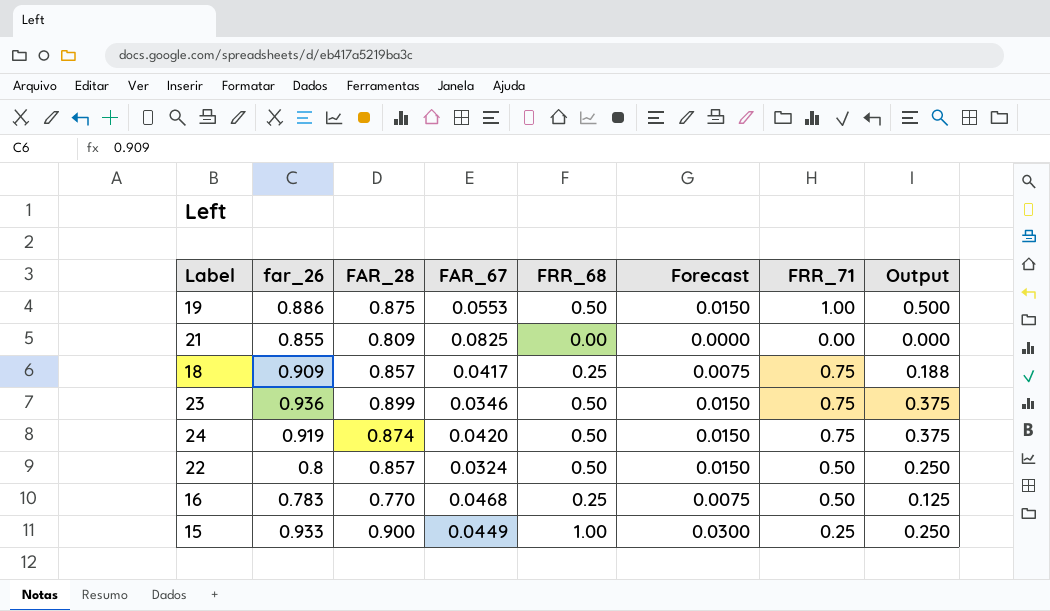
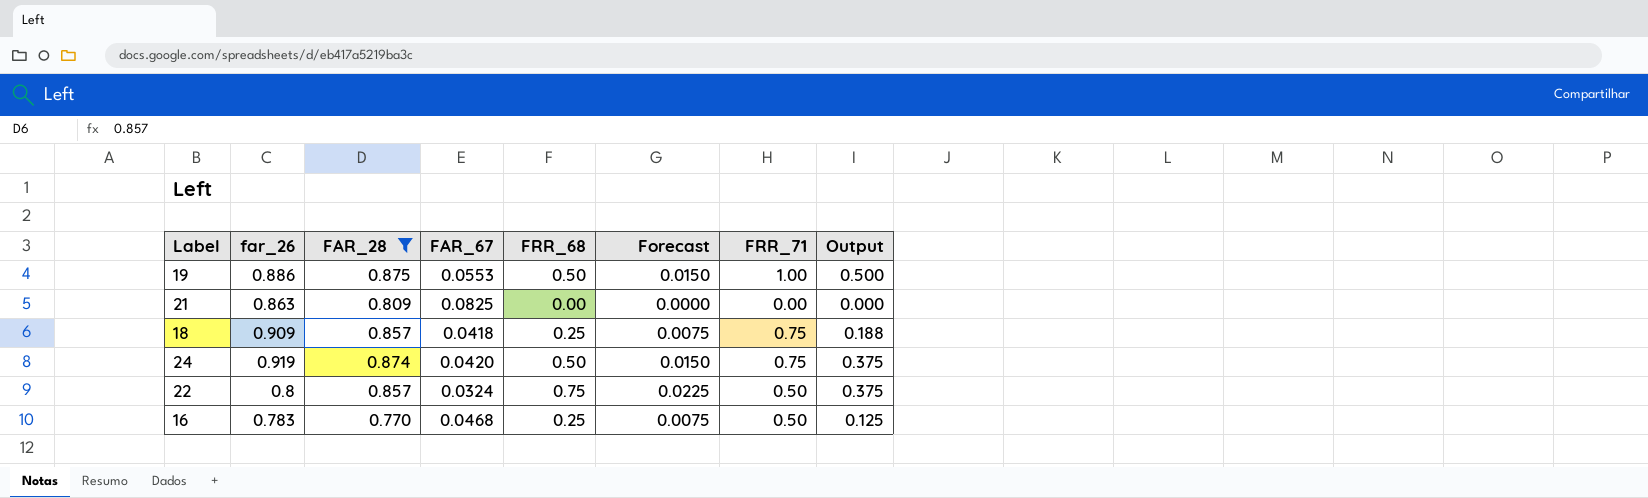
filter: none -> FAR_28 <= 0.875
21 | far_26: 0.855 -> 0.863
18 | FAR_67: 0.0417 -> 0.0418
22 | FRR_68: 0.50 -> 0.75
22 | Forecast: 0.0150 -> 0.0225
22 | Output: 0.250 -> 0.375

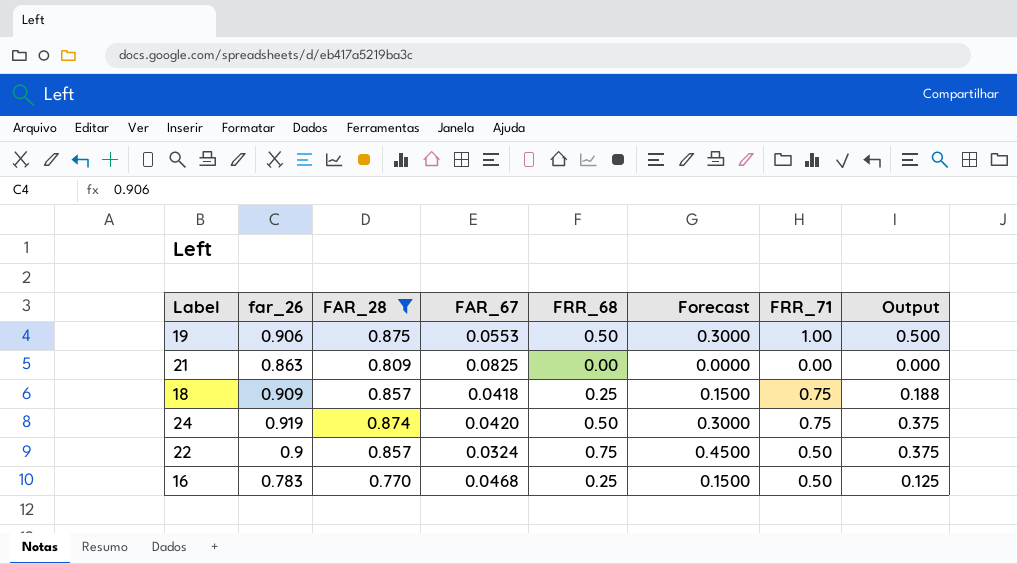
column Forecast | formula: [FRR_68] * 0.03 -> [FRR_68] * 0.6
19 | far_26: 0.886 -> 0.906
22 | far_26: 0.8 -> 0.9

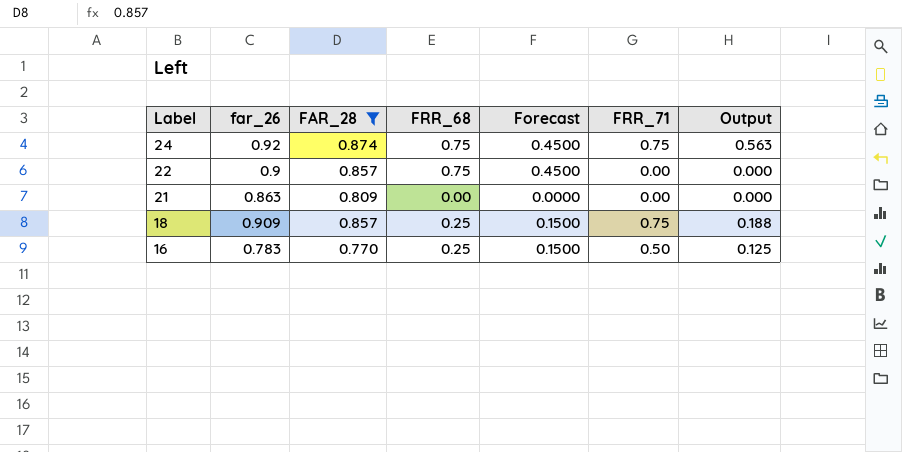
row order: none -> Label descending
column FAR_67 | position: 4 -> none
row 19: 0.906 | 0.875 | 0.0553 | 0.50 | 0.3000 | 1.00 | 0.500 -> none
24 | far_26: 0.919 -> 0.92
24 | FRR_68: 0.50 -> 0.75
24 | Forecast: 0.3000 -> 0.4500
24 | Output: 0.375 -> 0.563
22 | FRR_71: 0.50 -> 0.00
22 | Output: 0.375 -> 0.000

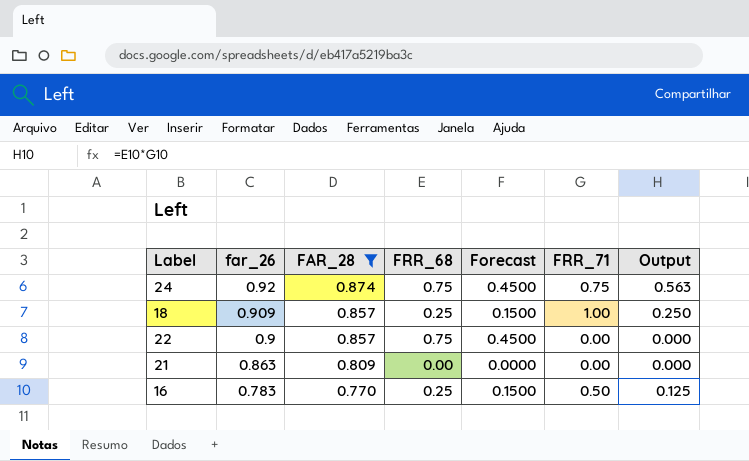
row order: Label descending -> far_26 descending
18 | FRR_71: 0.75 -> 1.00
18 | Output: 0.188 -> 0.250

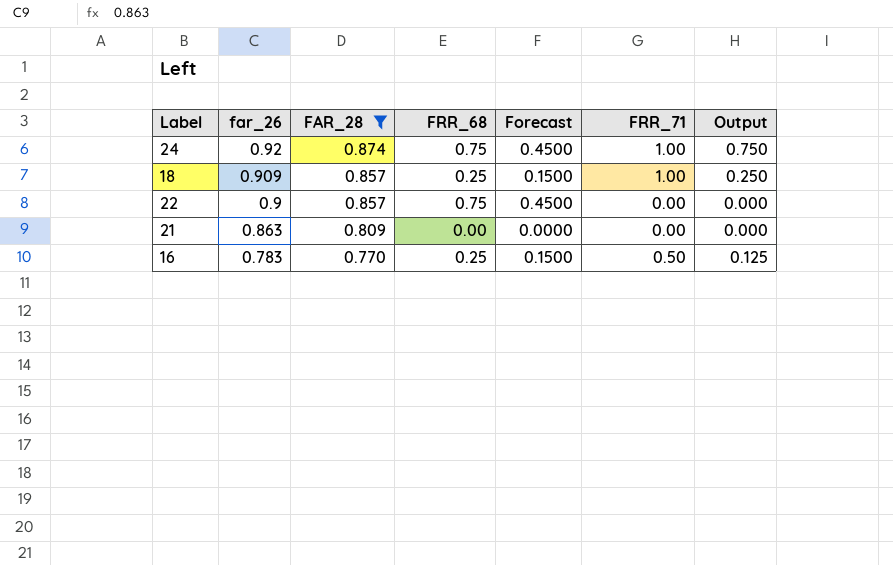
24 | FRR_71: 0.75 -> 1.00
24 | Output: 0.563 -> 0.750

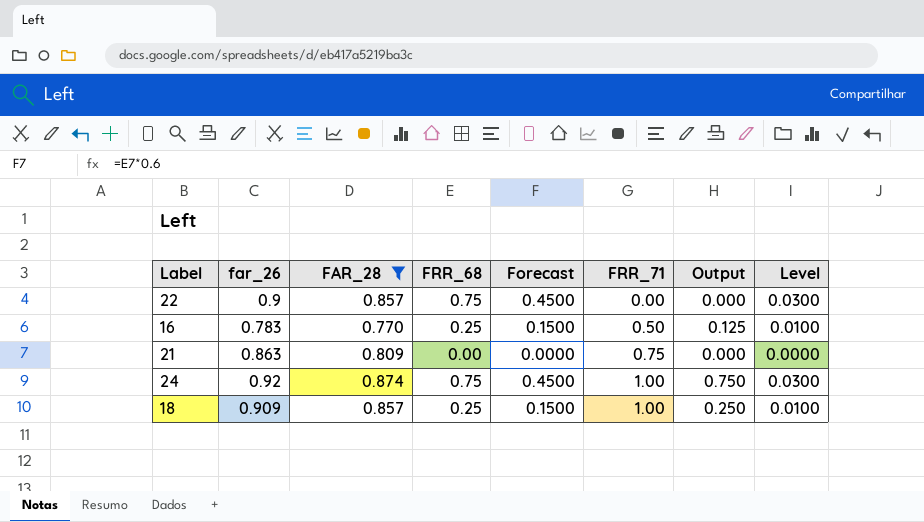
row order: far_26 descending -> FRR_71 ascending
column Level | formula: none -> [FRR_68] * 0.04
21 | FRR_71: 0.00 -> 0.75

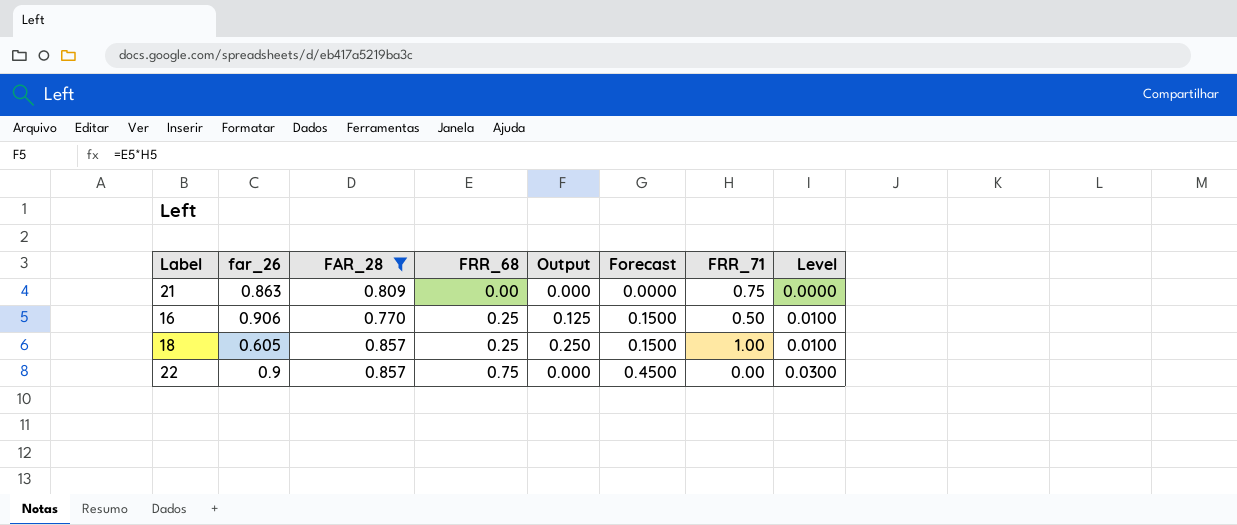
row order: FRR_71 ascending -> FRR_68 ascending
column Output | position: 7 -> 5
row 24: 0.92 | 0.874 | 0.75 | 0.4500 | 1.00 | 0.750 | 0.0300 -> none
16 | far_26: 0.783 -> 0.906
18 | far_26: 0.909 -> 0.605

